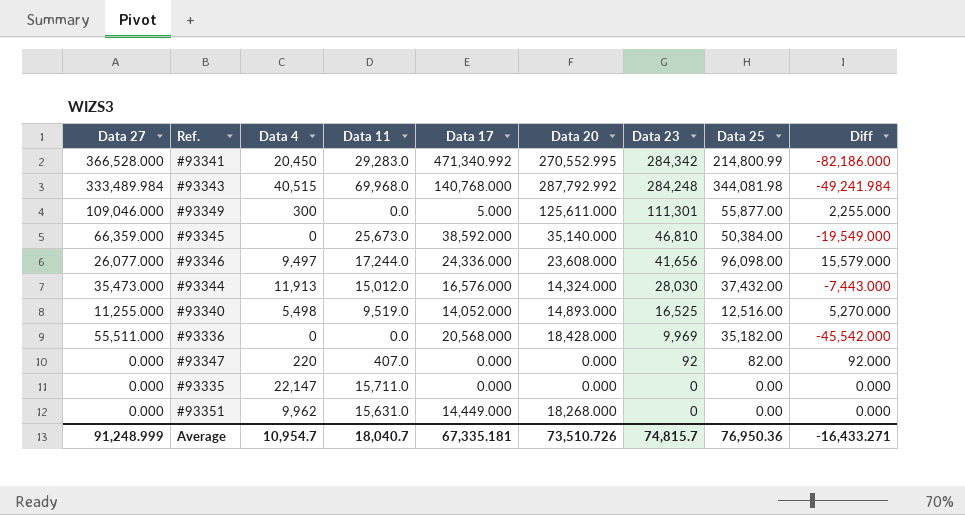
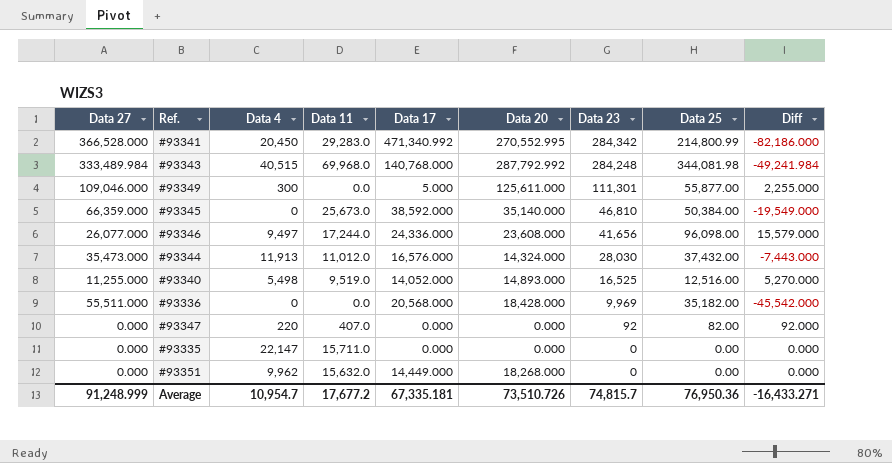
#93344 | Data 11: 15,012.0 -> 11,012.0
#93351 | Data 11: 15,631.0 -> 15,632.0
Average | Data 11: 18,040.7 -> 17,677.2

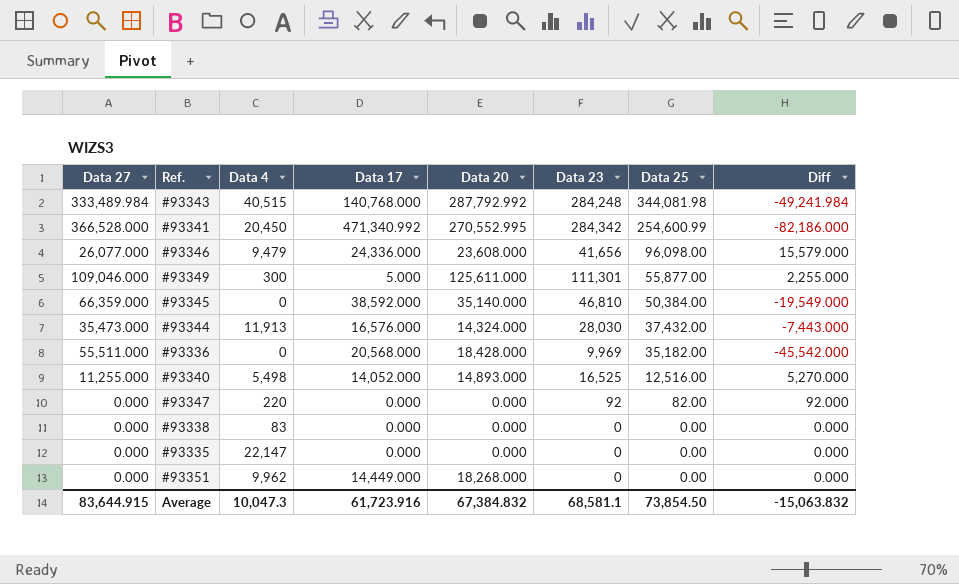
row order: Data 23 descending -> Data 25 descending
column Data 11 | position: 4 -> none
#93341 | Data 25: 214,800.99 -> 254,600.99
#93346 | Data 4: 9,497 -> 9,479
row #93338: none -> 0.000 | 83 | 0.000 | 0.000 | 0 | 0.00 | 0.000
Average | Data 27: 91,248.999 -> 83,644.915
Average | Data 4: 10,954.7 -> 10,047.3
Average | Data 17: 67,335.181 -> 61,723.916
Average | Data 20: 73,510.726 -> 67,384.832
Average | Data 23: 74,815.7 -> 68,581.1
Average | Data 25: 76,950.36 -> 73,854.50
Average | Diff: -16,433.271 -> -15,063.832

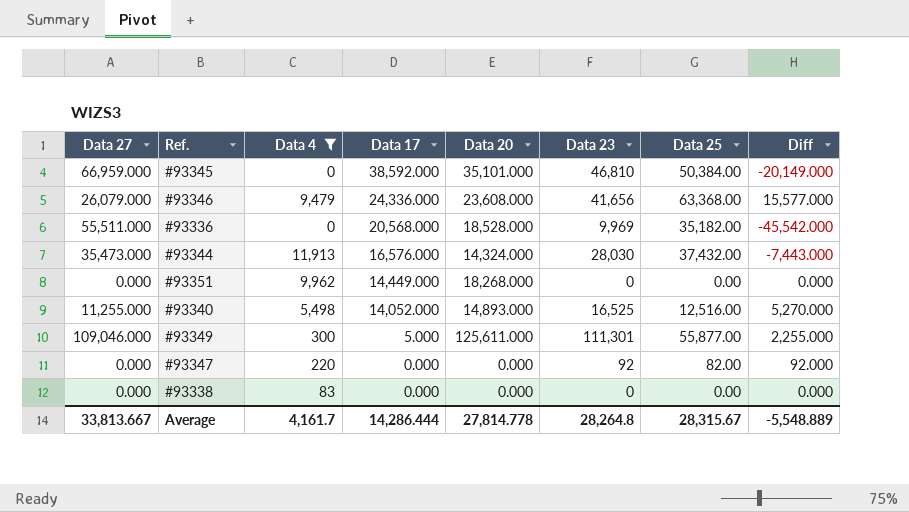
filter: none -> Data 4 <= 11,913
row order: Data 25 descending -> Data 17 descending
#93345 | Data 27: 66,359.000 -> 66,959.000
#93345 | Data 20: 35,140.000 -> 35,101.000
#93345 | Diff: -19,549.000 -> -20,149.000
#93346 | Data 27: 26,077.000 -> 26,079.000
#93346 | Data 25: 96,098.00 -> 63,368.00
#93346 | Diff: 15,579.000 -> 15,577.000
#93336 | Data 20: 18,428.000 -> 18,528.000
Average | Data 27: 83,644.915 -> 33,813.667
Average | Data 4: 10,047.3 -> 4,161.7
Average | Data 17: 61,723.916 -> 14,286.444
Average | Data 20: 67,384.832 -> 27,814.778
Average | Data 23: 68,581.1 -> 28,264.8
Average | Data 25: 73,854.50 -> 28,315.67
Average | Diff: -15,063.832 -> -5,548.889

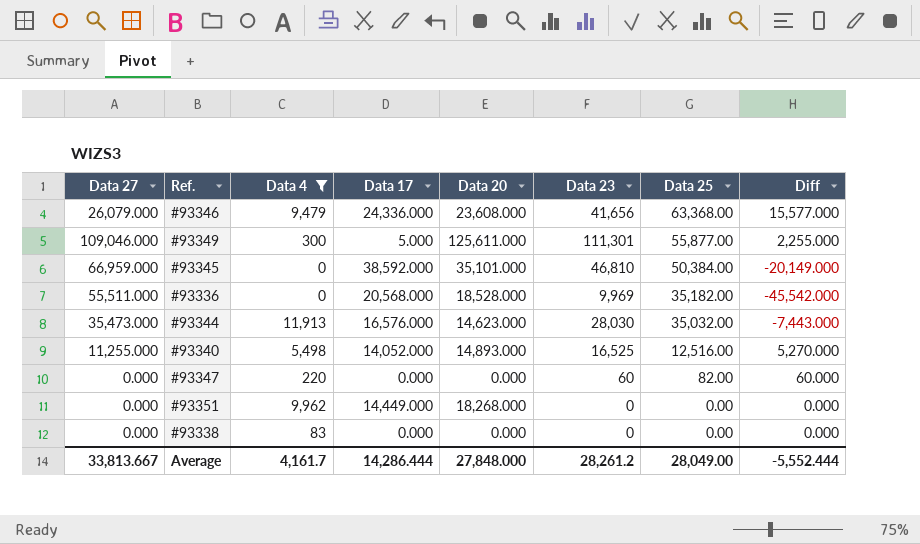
row order: Data 17 descending -> Data 25 descending
#93344 | Data 20: 14,324.000 -> 14,623.000
#93344 | Data 25: 37,432.00 -> 35,032.00
#93347 | Data 23: 92 -> 60
#93347 | Diff: 92.000 -> 60.000
Average | Data 20: 27,814.778 -> 27,848.000
Average | Data 23: 28,264.8 -> 28,261.2
Average | Data 25: 28,315.67 -> 28,049.00
Average | Diff: -5,548.889 -> -5,552.444

